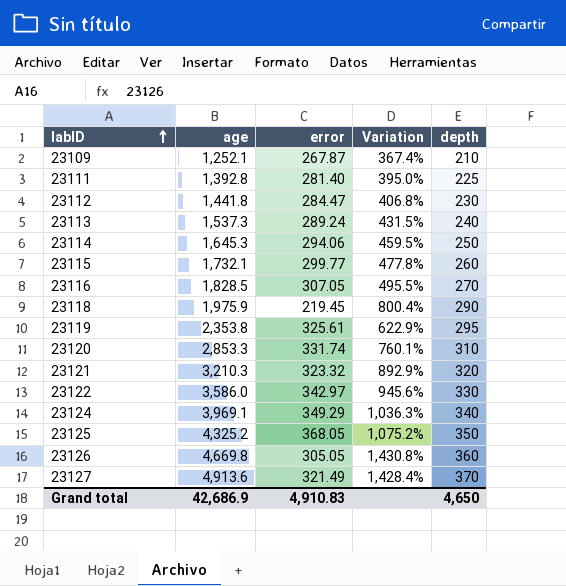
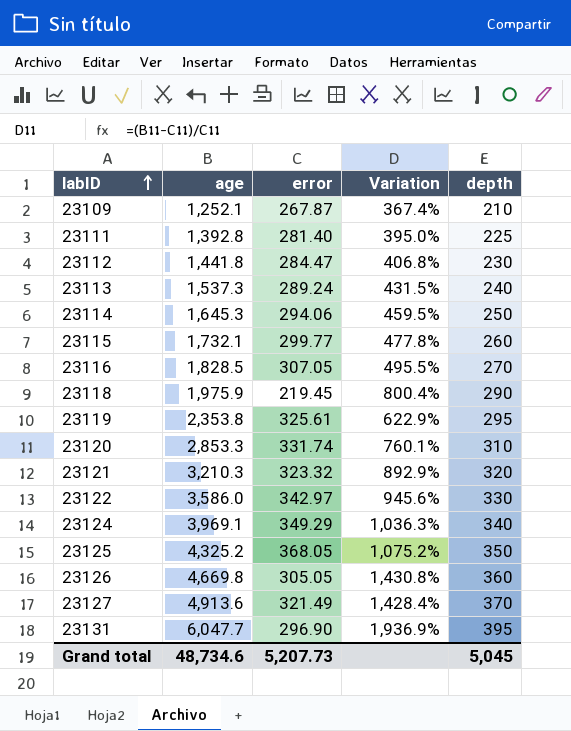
row 23131: none -> 6,047.7 | 296.90 | 1,936.9% | 395
Grand total | age: 42,686.9 -> 48,734.6
Grand total | error: 4,910.83 -> 5,207.73
Grand total | depth: 4,650 -> 5,045

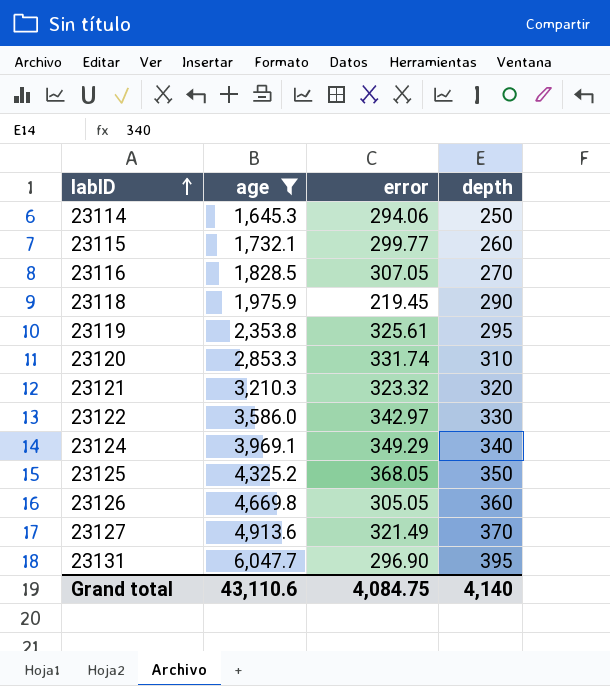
filter: none -> age >= 1,645.3
column Variation | formula: ([age] - [error]) / [error] -> none
Grand total | age: 48,734.6 -> 43,110.6
Grand total | error: 5,207.73 -> 4,084.75
Grand total | depth: 5,045 -> 4,140

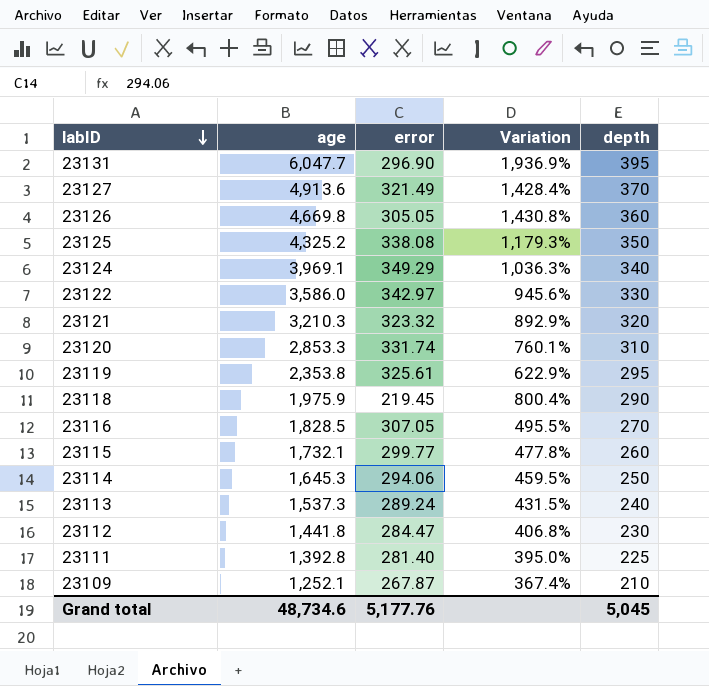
filter: age >= 1,645.3 -> none
row order: labID ascending -> labID descending
column Variation | formula: none -> ([age] - [error]) / [error]
23125 | error: 368.05 -> 338.08
Grand total | age: 43,110.6 -> 48,734.6
Grand total | error: 4,084.75 -> 5,177.76
Grand total | depth: 4,140 -> 5,045

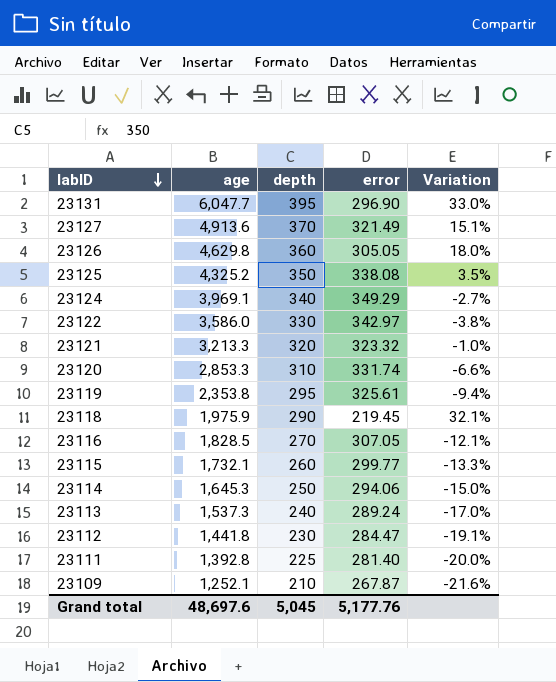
column depth | position: 5 -> 3
column Variation | formula: ([age] - [error]) / [error] -> ([depth] - [error]) / [error]
23126 | age: 4,669.8 -> 4,629.8
23121 | age: 3,210.3 -> 3,213.3
Grand total | age: 48,734.6 -> 48,697.6

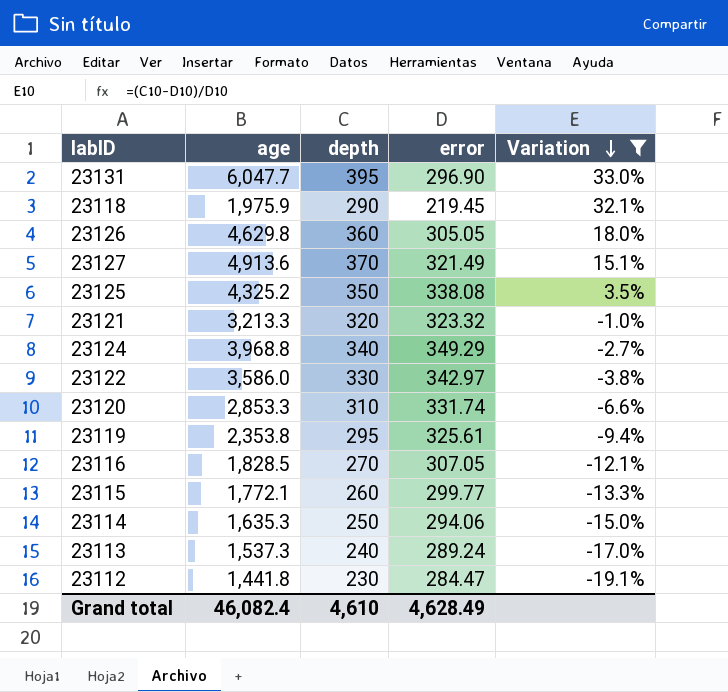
filter: none -> Variation >= -19.1%
row order: labID descending -> Variation descending
23124 | age: 3,969.1 -> 3,968.8
23115 | age: 1,732.1 -> 1,772.1
23114 | age: 1,645.3 -> 1,635.3
Grand total | age: 48,697.6 -> 46,082.4
Grand total | depth: 5,045 -> 4,610
Grand total | error: 5,177.76 -> 4,628.49

